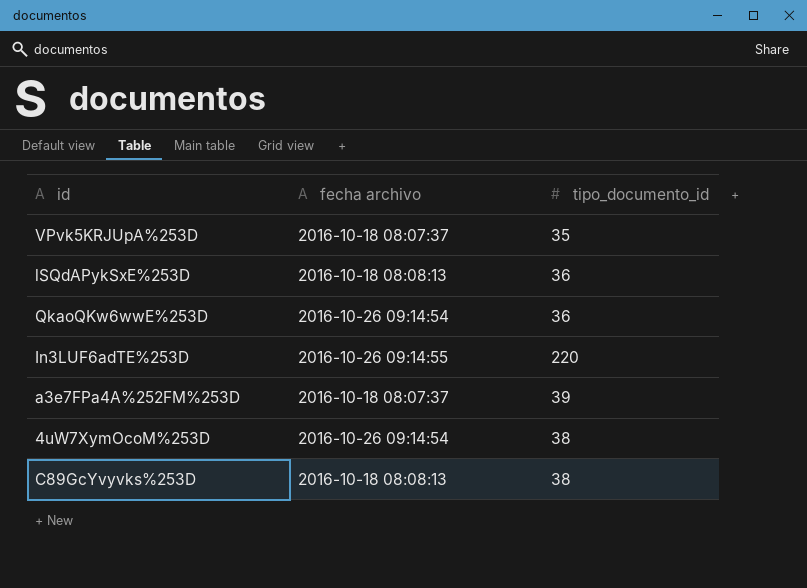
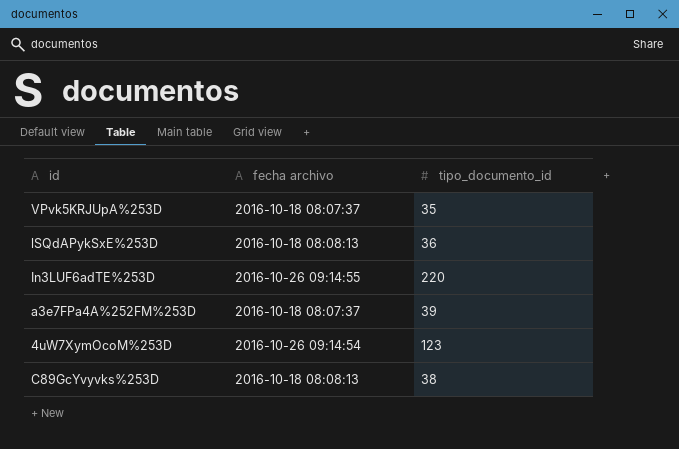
row QkaoQKw6wwE%253D: 2016-10-26 09:14:54 | 36 -> none
4uW7XymOcoM%253D | tipo_documento_id: 38 -> 123

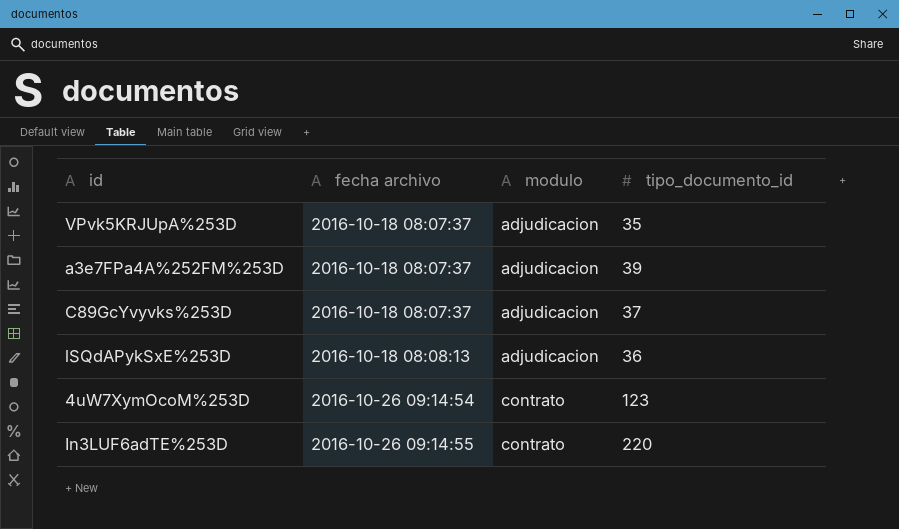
row order: none -> fecha archivo ascending
column modulo | position: none -> 3
C89GcYvyvks%253D | fecha archivo: 2016-10-18 08:08:13 -> 2016-10-18 08:07:37
C89GcYvyvks%253D | tipo_documento_id: 38 -> 37

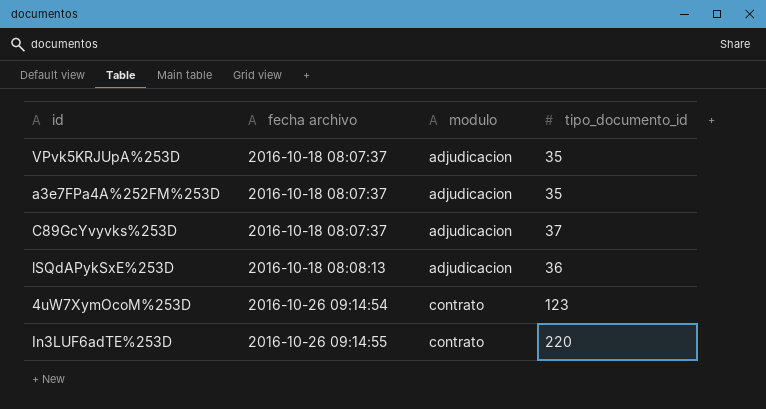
a3e7FPa4A%252FM%253D | tipo_documento_id: 39 -> 35

